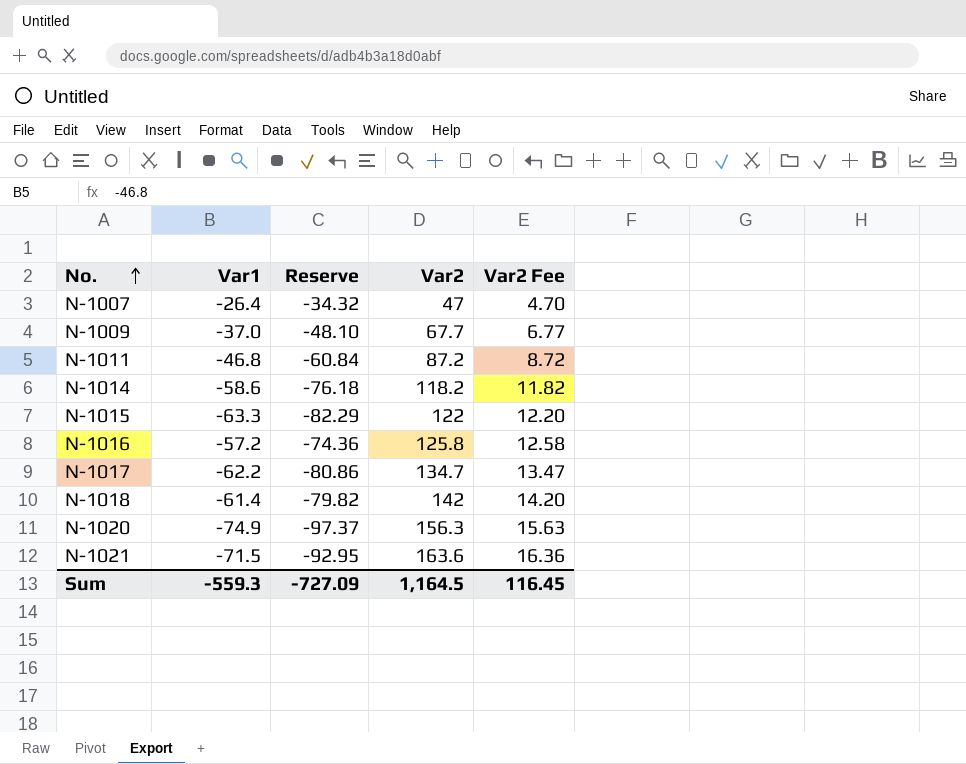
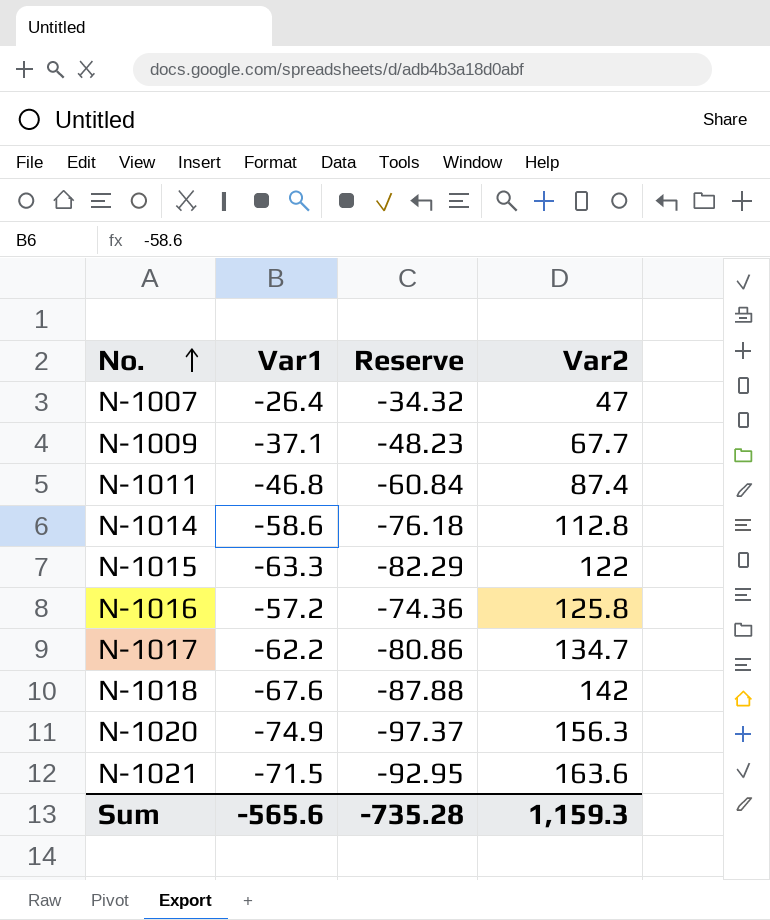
column Var2 Fee | formula: [Var2] * 0.1 -> none
N-1009 | Var1: -37.0 -> -37.1
N-1009 | Reserve: -48.10 -> -48.23
N-1011 | Var2: 87.2 -> 87.4
N-1014 | Var2: 118.2 -> 112.8
N-1018 | Var1: -61.4 -> -67.6
N-1018 | Reserve: -79.82 -> -87.88
Sum | Var1: -559.3 -> -565.6
Sum | Reserve: -727.09 -> -735.28
Sum | Var2: 1,164.5 -> 1,159.3

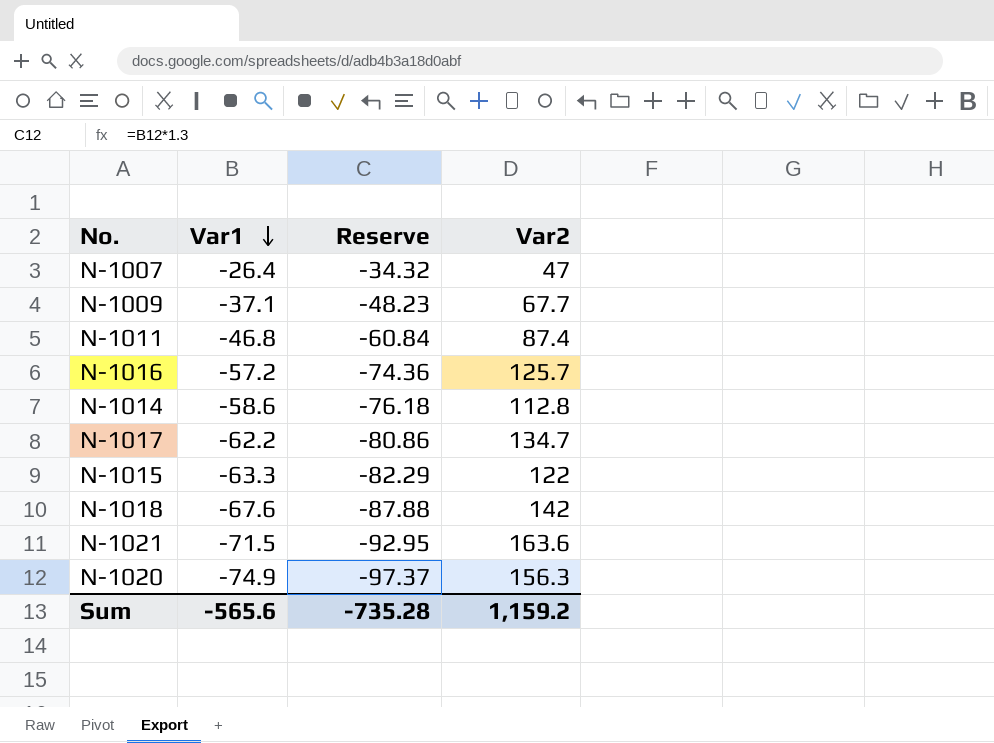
row order: No. ascending -> Var1 descending
N-1016 | Var2: 125.8 -> 125.7
Sum | Var2: 1,159.3 -> 1,159.2

